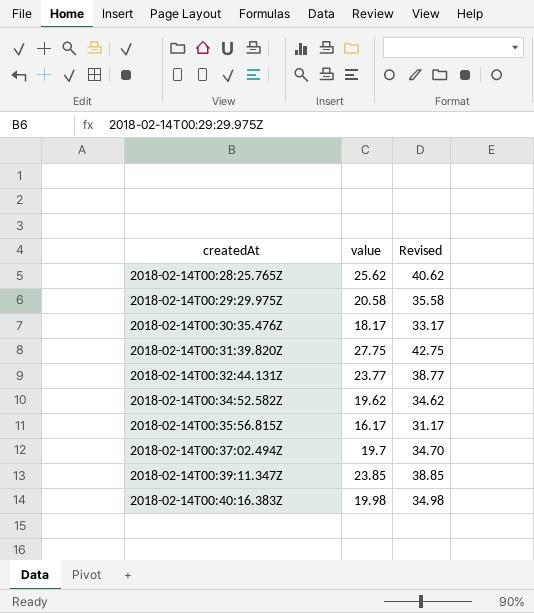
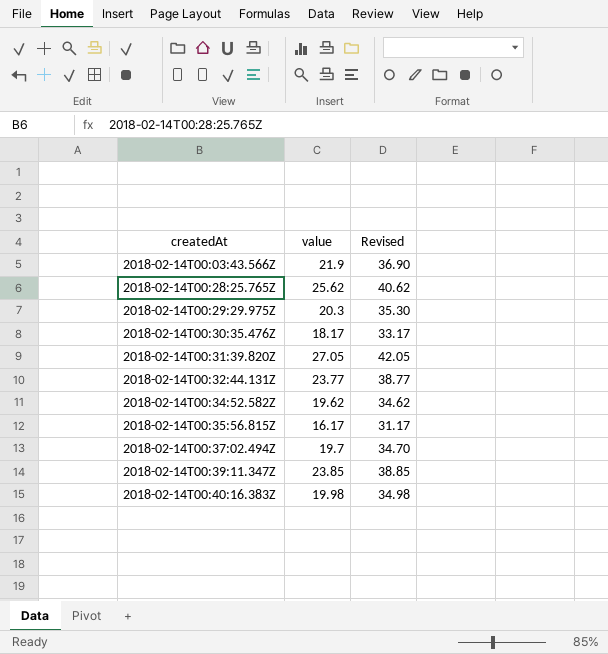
row 2018-02-14T00:03:43.566Z: none -> 21.9 | 36.90
2018-02-14T00:29:29.975Z | value: 20.58 -> 20.3
2018-02-14T00:29:29.975Z | Revised: 35.58 -> 35.30
2018-02-14T00:31:39.820Z | value: 27.75 -> 27.05
2018-02-14T00:31:39.820Z | Revised: 42.75 -> 42.05

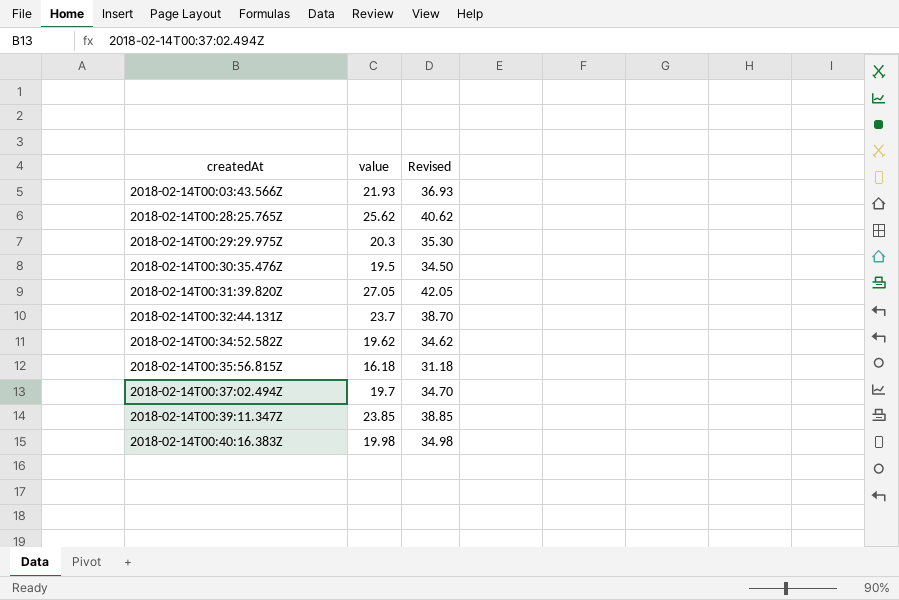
2018-02-14T00:03:43.566Z | value: 21.9 -> 21.93
2018-02-14T00:03:43.566Z | Revised: 36.90 -> 36.93
2018-02-14T00:30:35.476Z | value: 18.17 -> 19.5
2018-02-14T00:30:35.476Z | Revised: 33.17 -> 34.50
2018-02-14T00:32:44.131Z | value: 23.77 -> 23.7
2018-02-14T00:32:44.131Z | Revised: 38.77 -> 38.70
2018-02-14T00:35:56.815Z | value: 16.17 -> 16.18
2018-02-14T00:35:56.815Z | Revised: 31.17 -> 31.18

